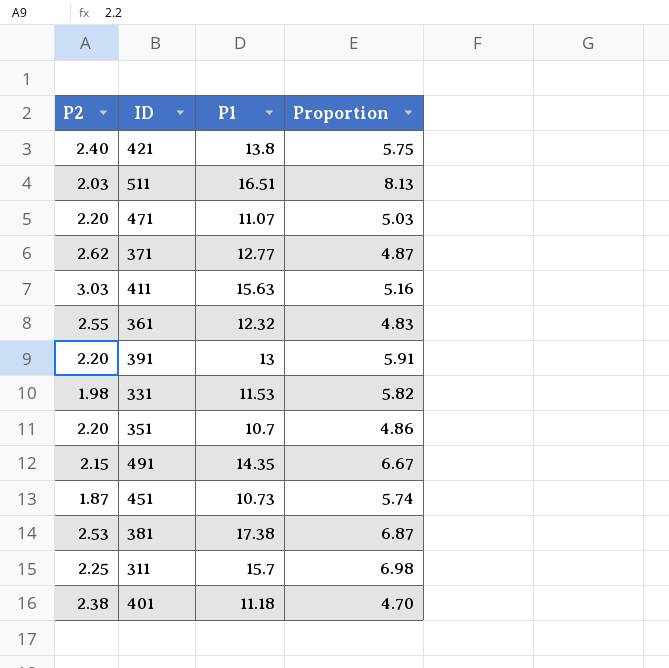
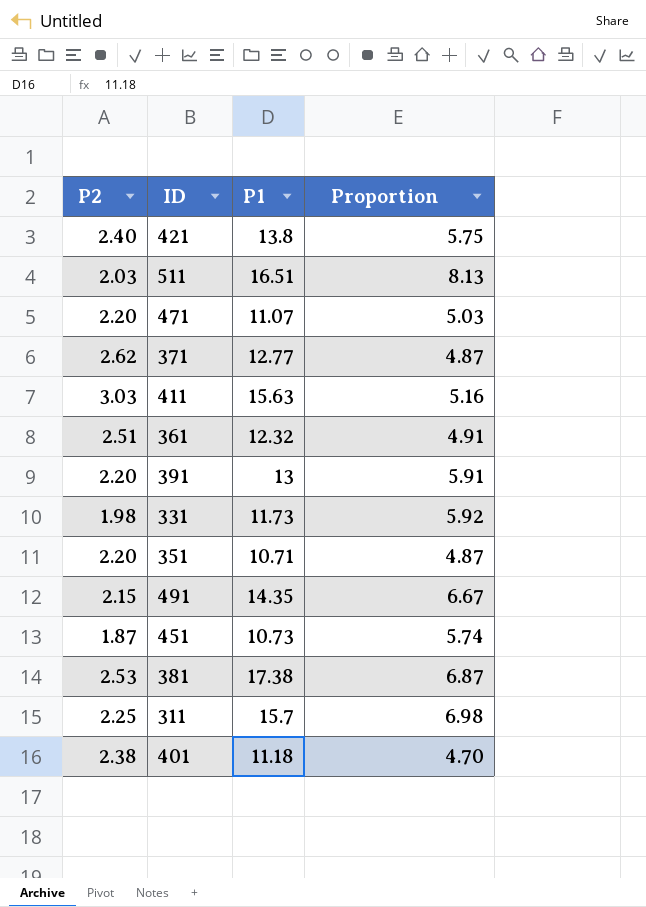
361 | P2: 2.55 -> 2.51
361 | Proportion: 4.83 -> 4.91
331 | P1: 11.53 -> 11.73
331 | Proportion: 5.82 -> 5.92
351 | P1: 10.7 -> 10.71
351 | Proportion: 4.86 -> 4.87

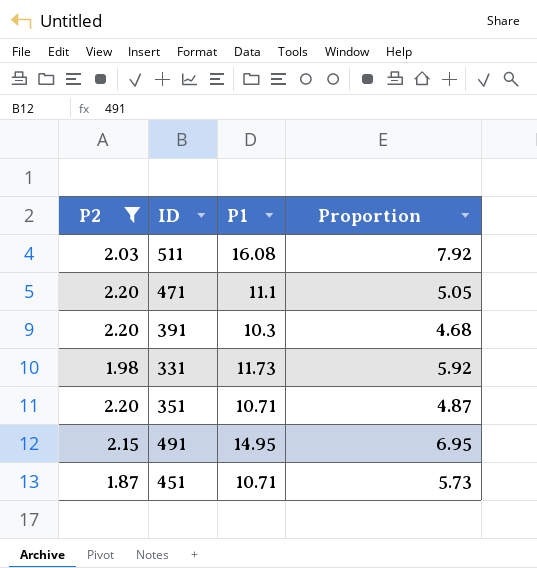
filter: none -> P2 <= 2.20
511 | P1: 16.51 -> 16.08
511 | Proportion: 8.13 -> 7.92
471 | P1: 11.07 -> 11.1
471 | Proportion: 5.03 -> 5.05
391 | P1: 13 -> 10.3
391 | Proportion: 5.91 -> 4.68
491 | P1: 14.35 -> 14.95
491 | Proportion: 6.67 -> 6.95
451 | P1: 10.73 -> 10.71
451 | Proportion: 5.74 -> 5.73

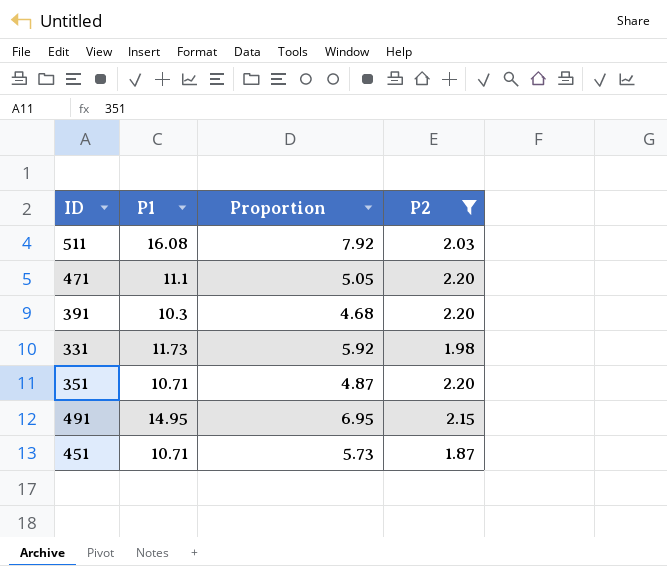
column P2 | position: 1 -> 4

